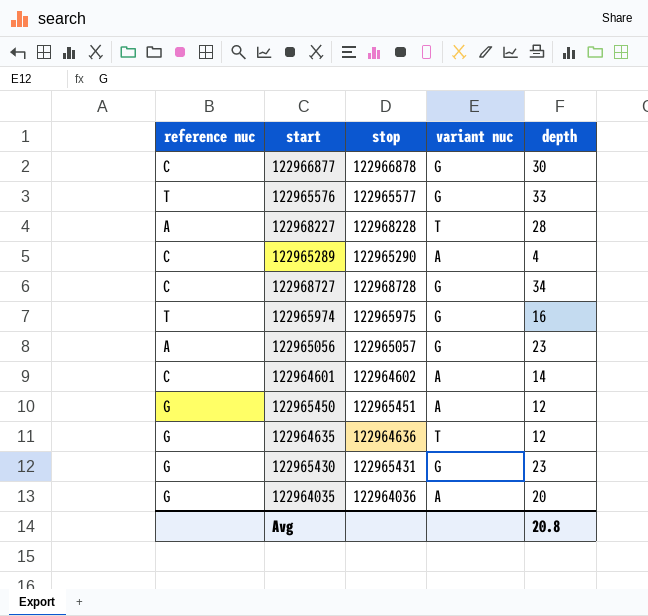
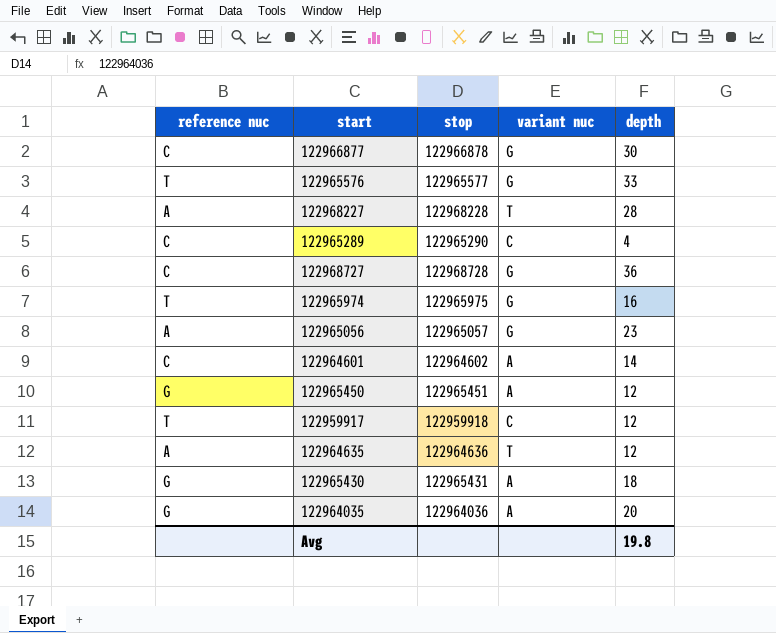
122965289 | variant nuc: A -> C
122968727 | depth: 34 -> 36
row 122959917: none -> T | 122959918 | C | 12
122964635 | reference nuc: G -> A
122965430 | variant nuc: G -> A
122965430 | depth: 23 -> 18
Avg | depth: 20.8 -> 19.8

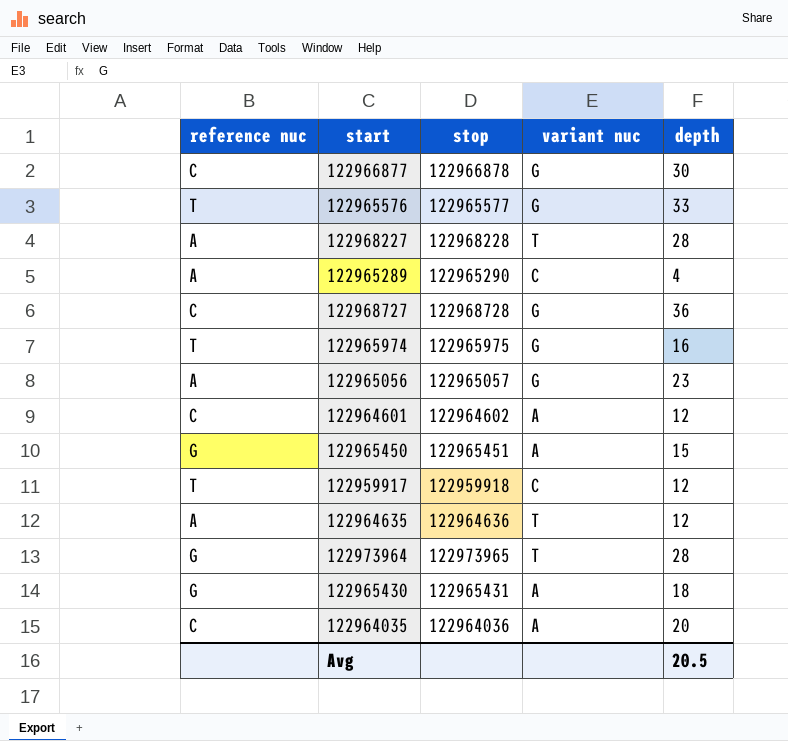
122965289 | reference nuc: C -> A
122964601 | depth: 14 -> 12
122965450 | depth: 12 -> 15
row 122973964: none -> G | 122973965 | T | 28
122964035 | reference nuc: G -> C
Avg | depth: 19.8 -> 20.5

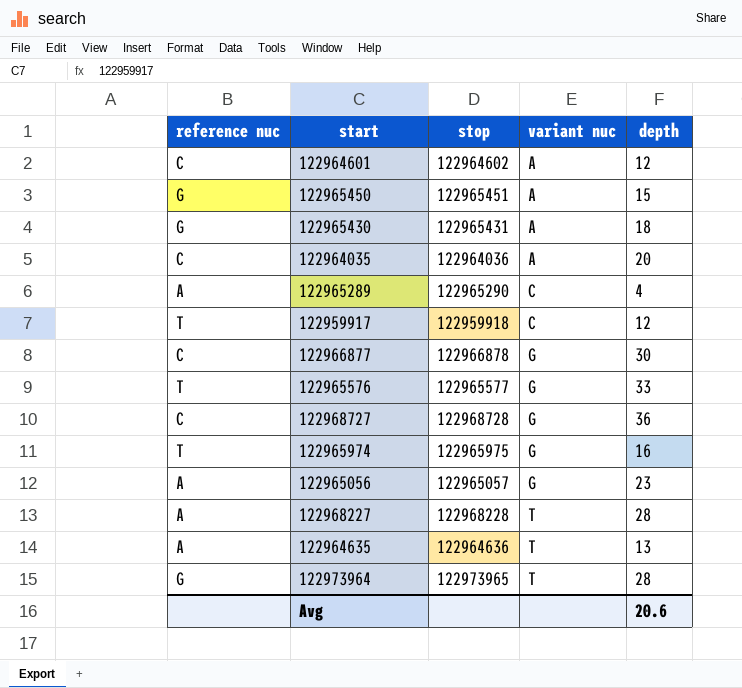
row order: none -> variant nuc ascending
122964635 | depth: 12 -> 13
Avg | depth: 20.5 -> 20.6

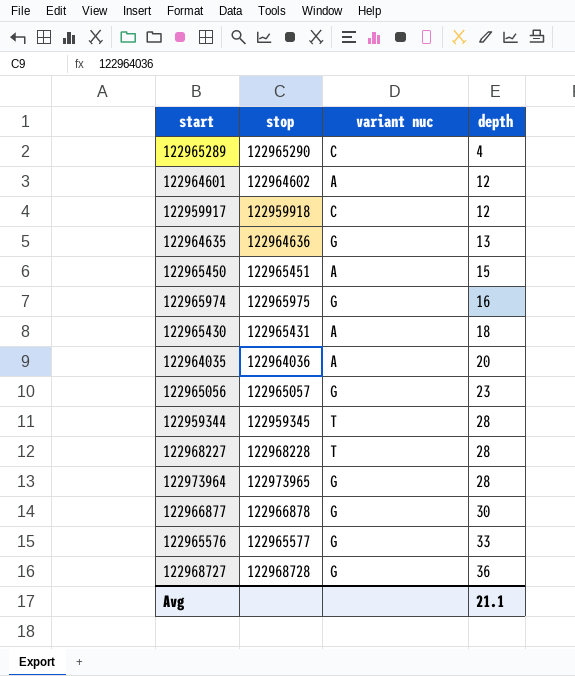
row order: variant nuc ascending -> depth ascending
column reference nuc | position: 1 -> none
122964635 | variant nuc: T -> G
row 122959344: none -> 122959345 | T | 28
122973964 | variant nuc: T -> G
Avg | depth: 20.6 -> 21.1

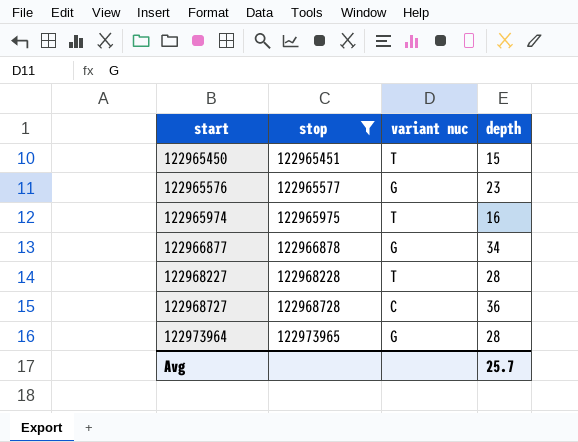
filter: none -> stop >= 122965451
row order: depth ascending -> start ascending
122965450 | variant nuc: A -> T
122965576 | depth: 33 -> 23
122965974 | variant nuc: G -> T
122966877 | depth: 30 -> 34
122968727 | variant nuc: G -> C
Avg | depth: 21.1 -> 25.7

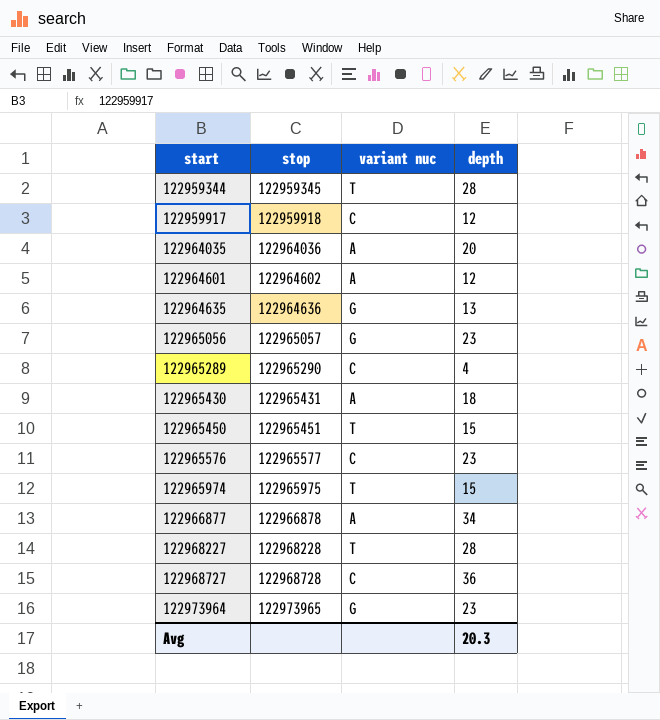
filter: stop >= 122965451 -> none
122965576 | variant nuc: G -> C
122965974 | depth: 16 -> 15
122966877 | variant nuc: G -> A
122973964 | depth: 28 -> 23
Avg | depth: 25.7 -> 20.3

